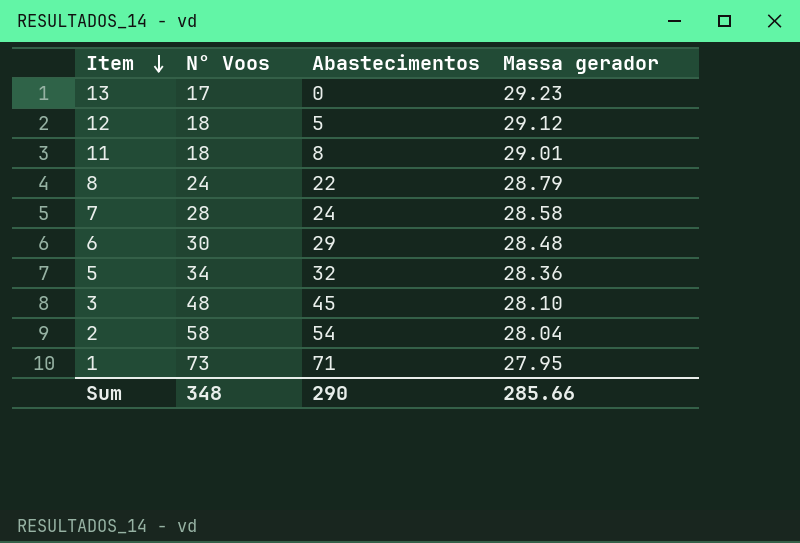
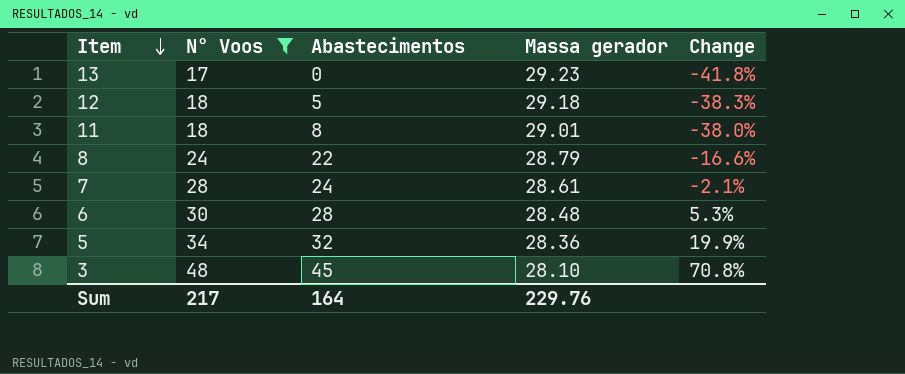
filter: none -> N° Voos <= 48
column Change | formula: none -> ([N° Voos] - [Massa gerador]) / [Massa gerador]
12 | Massa gerador: 29.12 -> 29.18
7 | Massa gerador: 28.58 -> 28.61
6 | Abastecimentos: 29 -> 28
Sum | N° Voos: 348 -> 217
Sum | Abastecimentos: 290 -> 164
Sum | Massa gerador: 285.66 -> 229.76

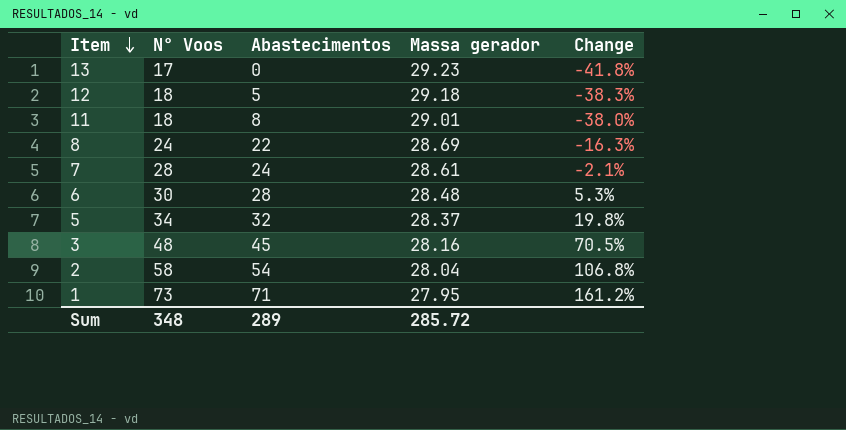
filter: N° Voos <= 48 -> none
8 | Massa gerador: 28.79 -> 28.69
8 | Change: -16.6% -> -16.3%
5 | Massa gerador: 28.36 -> 28.37
5 | Change: 19.9% -> 19.8%
3 | Massa gerador: 28.10 -> 28.16
3 | Change: 70.8% -> 70.5%
Sum | N° Voos: 217 -> 348
Sum | Abastecimentos: 164 -> 289
Sum | Massa gerador: 229.76 -> 285.72

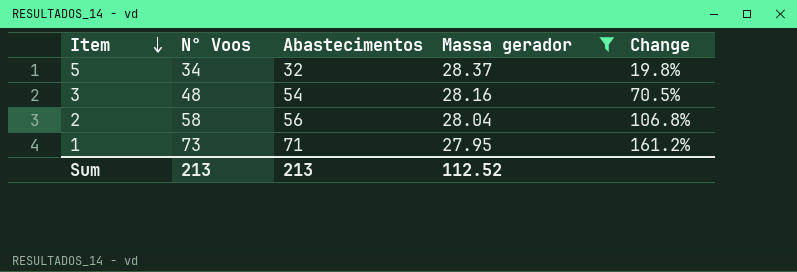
filter: none -> Massa gerador <= 28.37
3 | Abastecimentos: 45 -> 54
2 | Abastecimentos: 54 -> 56
Sum | N° Voos: 348 -> 213
Sum | Abastecimentos: 289 -> 213
Sum | Massa gerador: 285.72 -> 112.52

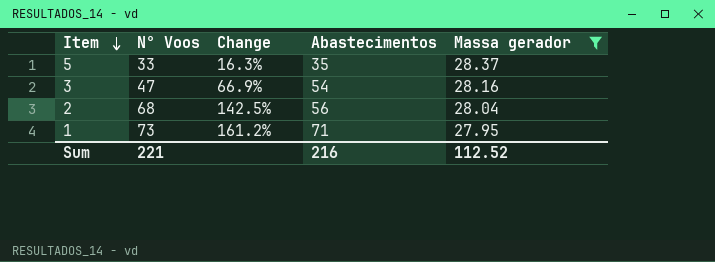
column Change | position: 5 -> 3
5 | N° Voos: 34 -> 33
5 | Change: 19.8% -> 16.3%
5 | Abastecimentos: 32 -> 35
3 | N° Voos: 48 -> 47
3 | Change: 70.5% -> 66.9%
2 | N° Voos: 58 -> 68
2 | Change: 106.8% -> 142.5%
Sum | N° Voos: 213 -> 221
Sum | Abastecimentos: 213 -> 216

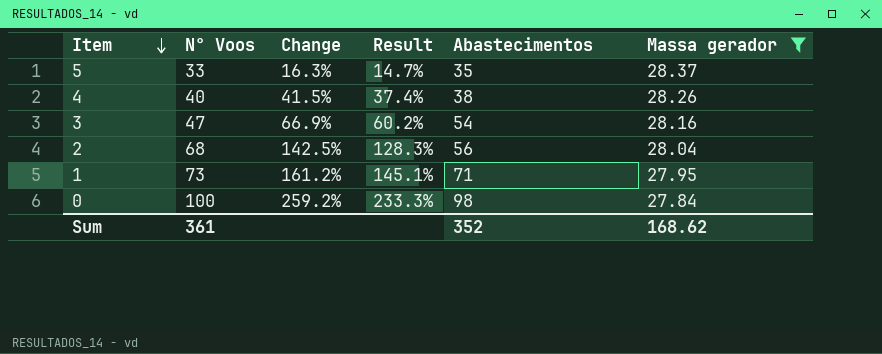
column Result | formula: none -> [Change] * 0.9
row 4: none -> 40 | 41.5% | 37.4% | 38 | 28.26
row 0: none -> 100 | 259.2% | 233.3% | 98 | 27.84
Sum | N° Voos: 221 -> 361
Sum | Abastecimentos: 216 -> 352
Sum | Massa gerador: 112.52 -> 168.62

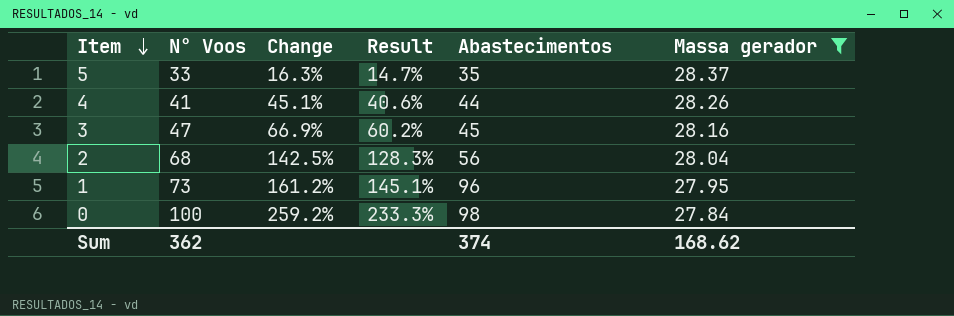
4 | N° Voos: 40 -> 41
4 | Change: 41.5% -> 45.1%
4 | Result: 37.4% -> 40.6%
4 | Abastecimentos: 38 -> 44
3 | Abastecimentos: 54 -> 45
1 | Abastecimentos: 71 -> 96
Sum | N° Voos: 361 -> 362
Sum | Abastecimentos: 352 -> 374

